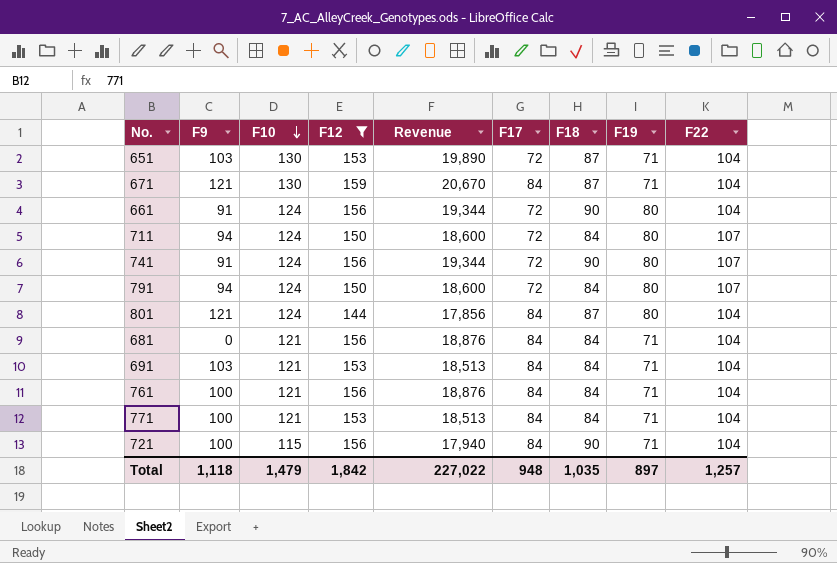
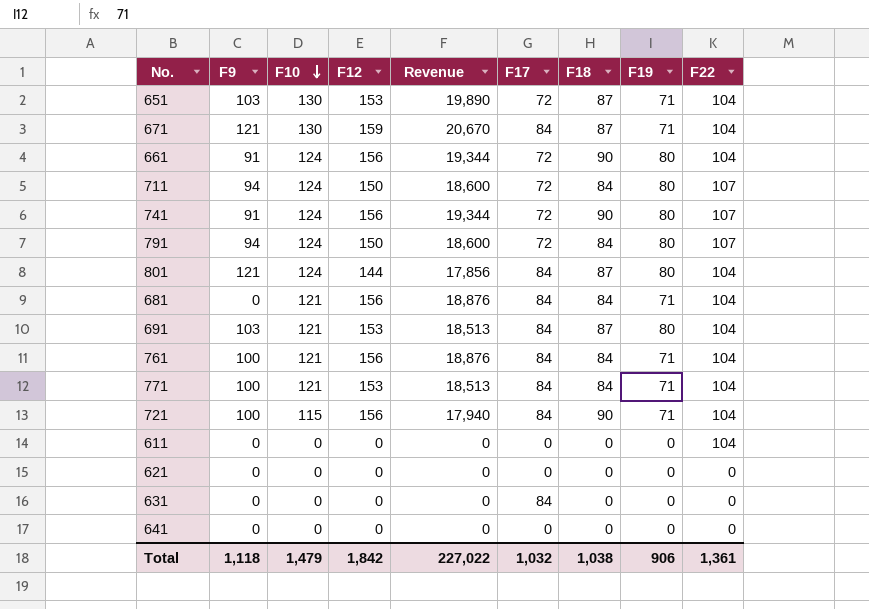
filter: F12 != 0 -> none
691 | F18: 84 -> 87
691 | F19: 71 -> 80
Total | F17: 948 -> 1,032
Total | F18: 1,035 -> 1,038
Total | F19: 897 -> 906
Total | F22: 1,257 -> 1,361

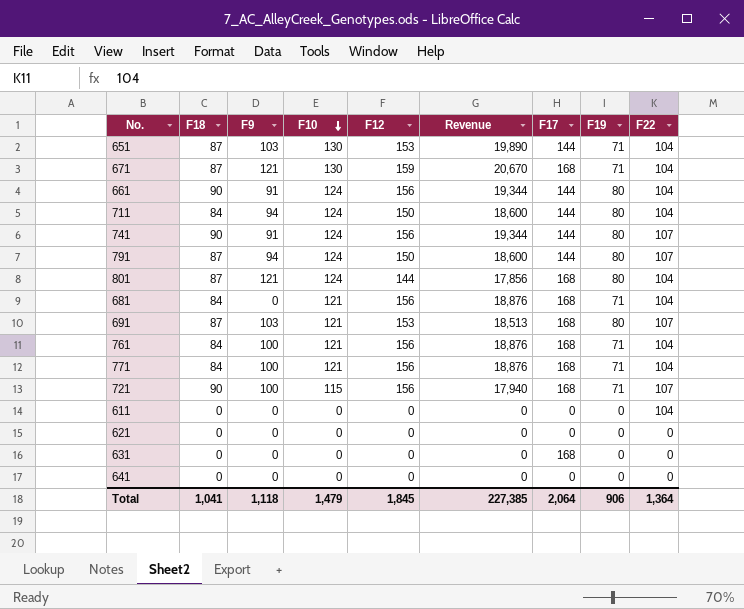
column F18 | position: 7 -> 2
651 | F17: 72 -> 144
671 | F17: 84 -> 168
661 | F17: 72 -> 144
711 | F17: 72 -> 144
711 | F22: 107 -> 104
741 | F17: 72 -> 144
791 | F18: 84 -> 87
791 | F17: 72 -> 144
801 | F17: 84 -> 168
681 | F17: 84 -> 168
691 | F17: 84 -> 168
691 | F22: 104 -> 107
761 | F17: 84 -> 168
771 | F12: 153 -> 156
771 | Revenue: 18,513 -> 18,876
771 | F17: 84 -> 168
721 | F17: 84 -> 168
721 | F22: 104 -> 107
631 | F17: 84 -> 168
Total | F18: 1,038 -> 1,041
Total | F12: 1,842 -> 1,845
Total | Revenue: 227,022 -> 227,385
Total | F17: 1,032 -> 2,064
Total | F22: 1,361 -> 1,364

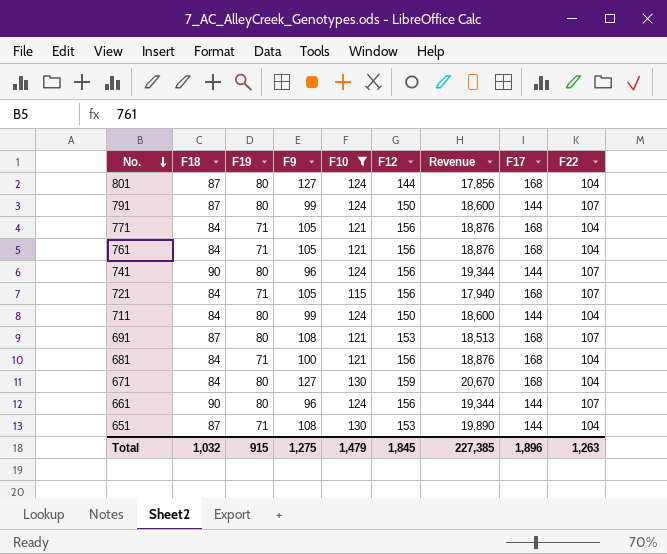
filter: none -> F10 != 0
row order: F10 descending -> No. descending
column F19 | position: 8 -> 3
801 | F9: 121 -> 127
791 | F9: 94 -> 99
771 | F9: 100 -> 105
761 | F9: 100 -> 105
741 | F9: 91 -> 96
721 | F18: 90 -> 84
721 | F9: 100 -> 105
711 | F9: 94 -> 99
691 | F9: 103 -> 108
681 | F9: 0 -> 100
671 | F18: 87 -> 84
671 | F19: 71 -> 80
671 | F9: 121 -> 127
661 | F9: 91 -> 96
661 | F22: 104 -> 107
651 | F9: 103 -> 108
Total | F18: 1,041 -> 1,032
Total | F19: 906 -> 915
Total | F9: 1,118 -> 1,275
Total | F17: 2,064 -> 1,896
Total | F22: 1,364 -> 1,263

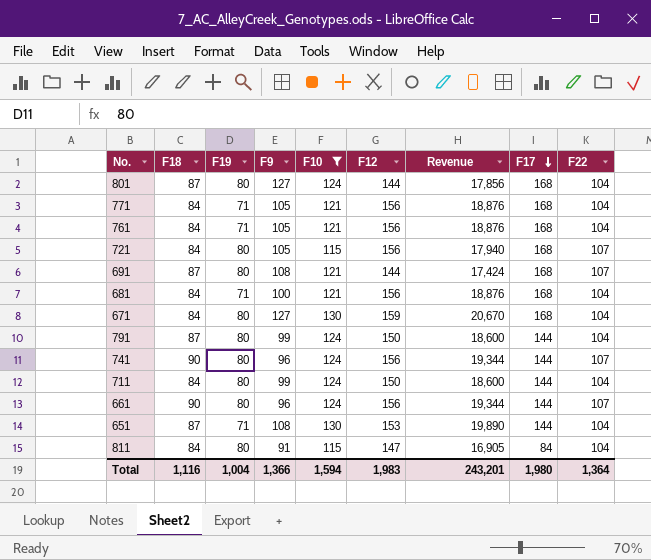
row order: No. descending -> F17 descending
721 | F19: 71 -> 80
691 | F12: 153 -> 144
691 | Revenue: 18,513 -> 17,424
791 | F22: 107 -> 104
row 811: none -> 84 | 80 | 91 | 115 | 147 | 16,905 | 84 | 104
Total | F18: 1,032 -> 1,116
Total | F19: 915 -> 1,004
Total | F9: 1,275 -> 1,366
Total | F10: 1,479 -> 1,594
Total | F12: 1,845 -> 1,983
Total | Revenue: 227,385 -> 243,201
Total | F17: 1,896 -> 1,980
Total | F22: 1,263 -> 1,364

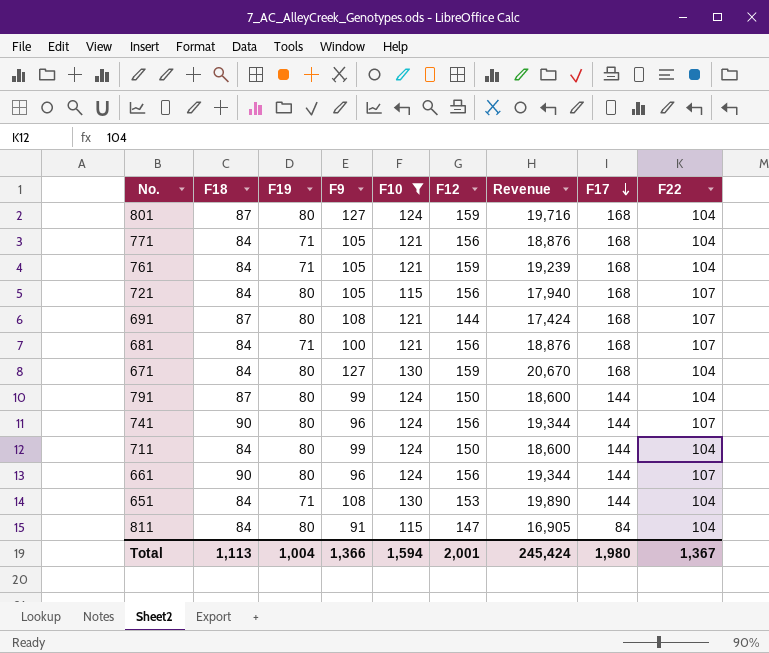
801 | F12: 144 -> 159
801 | Revenue: 17,856 -> 19,716
761 | F12: 156 -> 159
761 | Revenue: 18,876 -> 19,239
681 | F22: 104 -> 107
651 | F18: 87 -> 84
Total | F18: 1,116 -> 1,113
Total | F12: 1,983 -> 2,001
Total | Revenue: 243,201 -> 245,424
Total | F22: 1,364 -> 1,367

